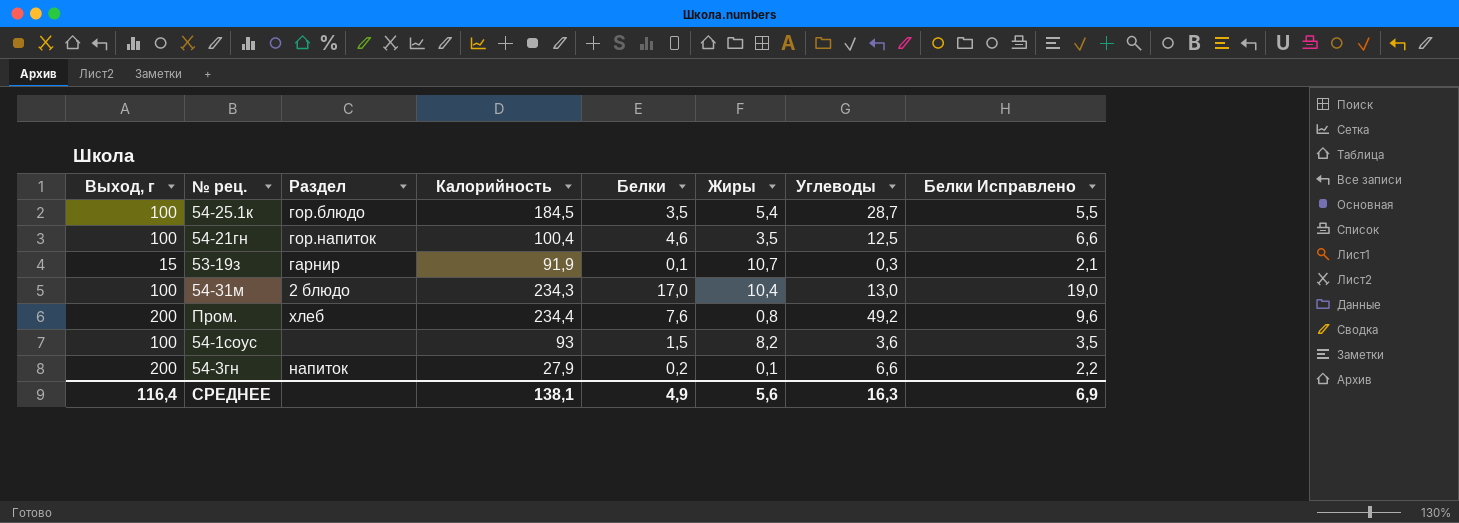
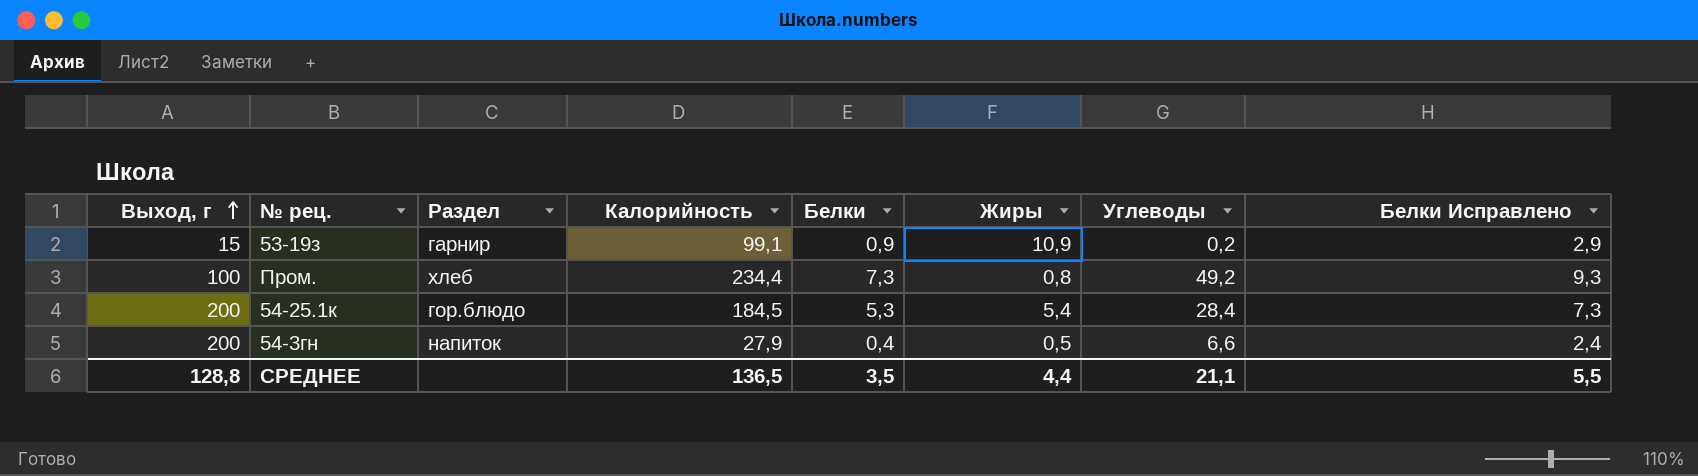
row order: none -> Выход, г ascending
row 54-21гн: 100 | гор.напиток | 100,4 | 4,6 | 3,5 | 12,5 | 6,6 -> none
row 54-31м: 100 | 2 блюдо | 234,3 | 17,0 | 10,4 | 13,0 | 19,0 -> none
row 54-1соус: 100 | none | 93 | 1,5 | 8,2 | 3,6 | 3,5 -> none
53-19з | Калорийность: 91,9 -> 99,1
53-19з | Белки: 0,1 -> 0,9
53-19з | Жиры: 10,7 -> 10,9
53-19з | Углеводы: 0,3 -> 0,2
53-19з | Белки Исправлено: 2,1 -> 2,9
Пром. | Выход, г: 200 -> 100
Пром. | Белки: 7,6 -> 7,3
Пром. | Белки Исправлено: 9,6 -> 9,3
54-25.1к | Выход, г: 100 -> 200
54-25.1к | Белки: 3,5 -> 5,3
54-25.1к | Углеводы: 28,7 -> 28,4
54-25.1к | Белки Исправлено: 5,5 -> 7,3
54-3гн | Белки: 0,2 -> 0,4
54-3гн | Жиры: 0,1 -> 0,5
54-3гн | Белки Исправлено: 2,2 -> 2,4
СРЕДНЕЕ | Выход, г: 116,4 -> 128,8
СРЕДНЕЕ | Калорийность: 138,1 -> 136,5
СРЕДНЕЕ | Белки: 4,9 -> 3,5
СРЕДНЕЕ | Жиры: 5,6 -> 4,4
СРЕДНЕЕ | Углеводы: 16,3 -> 21,1
СРЕДНЕЕ | Белки Исправлено: 6,9 -> 5,5

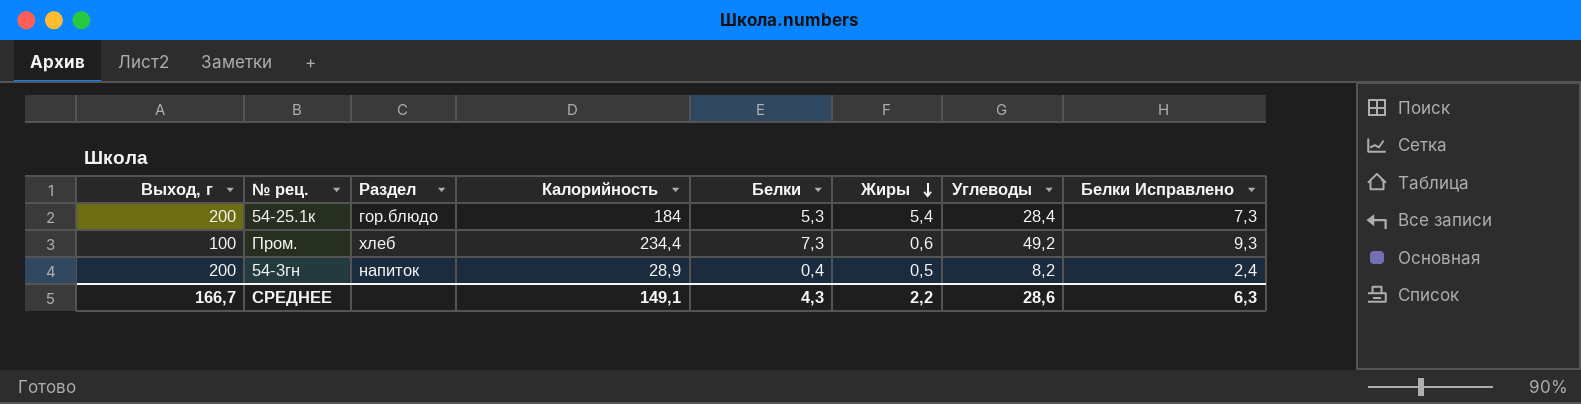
row order: Выход, г ascending -> Жиры descending
row 53-19з: 15 | гарнир | 99,1 | 0,9 | 10,9 | 0,2 | 2,9 -> none
54-25.1к | Калорийность: 184,5 -> 184
Пром. | Жиры: 0,8 -> 0,6
54-3гн | Калорийность: 27,9 -> 28,9
54-3гн | Углеводы: 6,6 -> 8,2
СРЕДНЕЕ | Выход, г: 128,8 -> 166,7
СРЕДНЕЕ | Калорийность: 136,5 -> 149,1
СРЕДНЕЕ | Белки: 3,5 -> 4,3
СРЕДНЕЕ | Жиры: 4,4 -> 2,2
СРЕДНЕЕ | Углеводы: 21,1 -> 28,6
СРЕДНЕЕ | Белки Исправлено: 5,5 -> 6,3

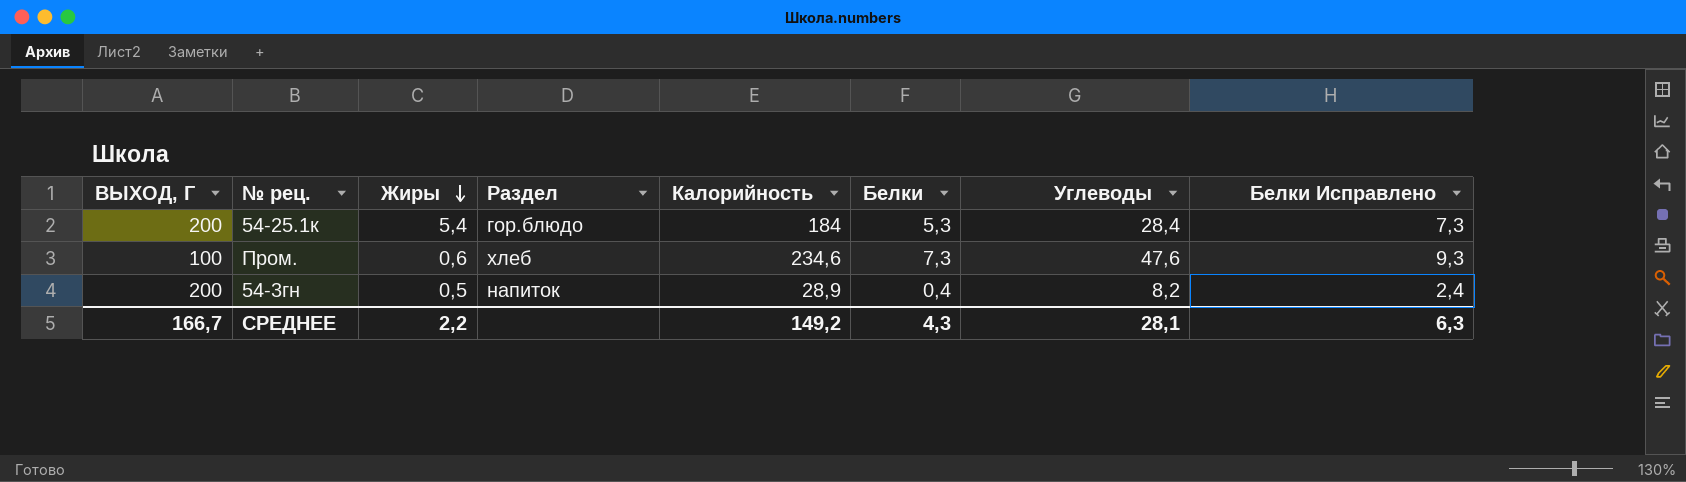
column name: Выход, г -> ВЫХОД, Г
column Жиры | position: 6 -> 3
Пром. | Калорийность: 234,4 -> 234,6
Пром. | Углеводы: 49,2 -> 47,6
СРЕДНЕЕ | Калорийность: 149,1 -> 149,2
СРЕДНЕЕ | Углеводы: 28,6 -> 28,1

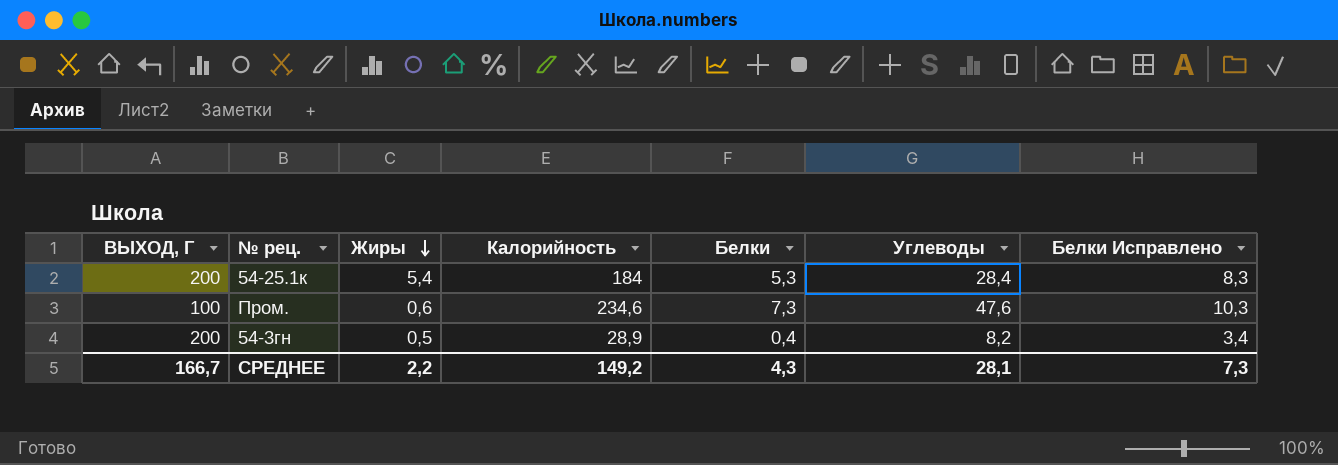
column Раздел | position: 4 -> none
column Белки Исправлено | formula: [Белки] + 2 -> [Белки] + 3
СРЕДНЕЕ | Белки Исправлено: 6,3 -> 7,3

